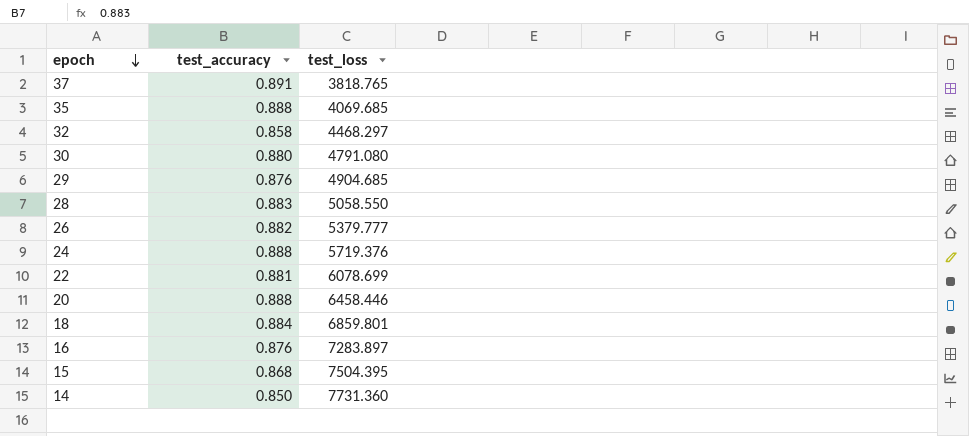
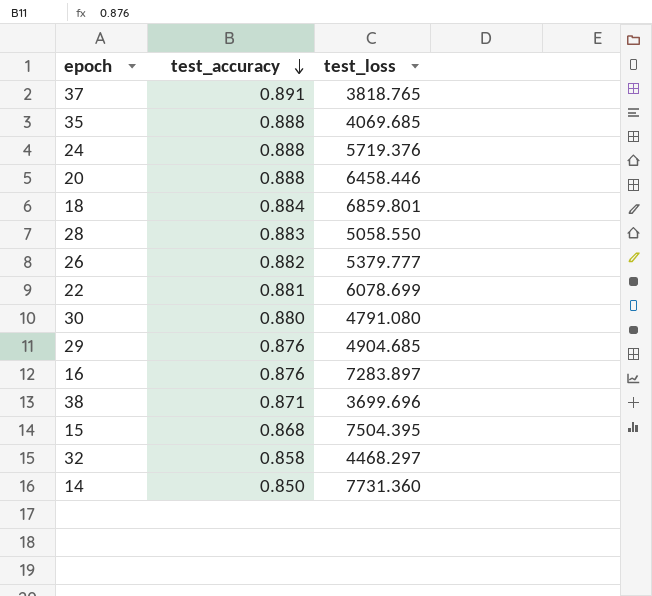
row order: epoch descending -> test_accuracy descending
row 38: none -> 0.871 | 3699.696

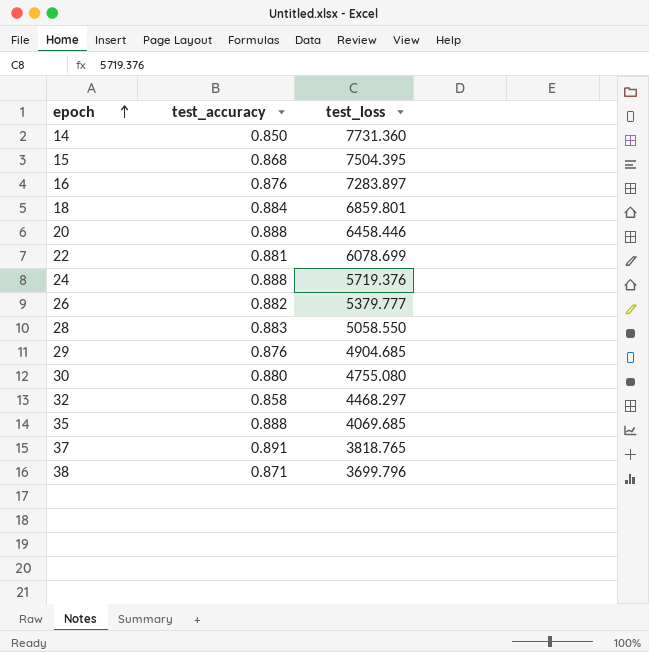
row order: test_accuracy descending -> epoch ascending
30 | test_loss: 4791.080 -> 4755.080
38 | test_loss: 3699.696 -> 3699.796

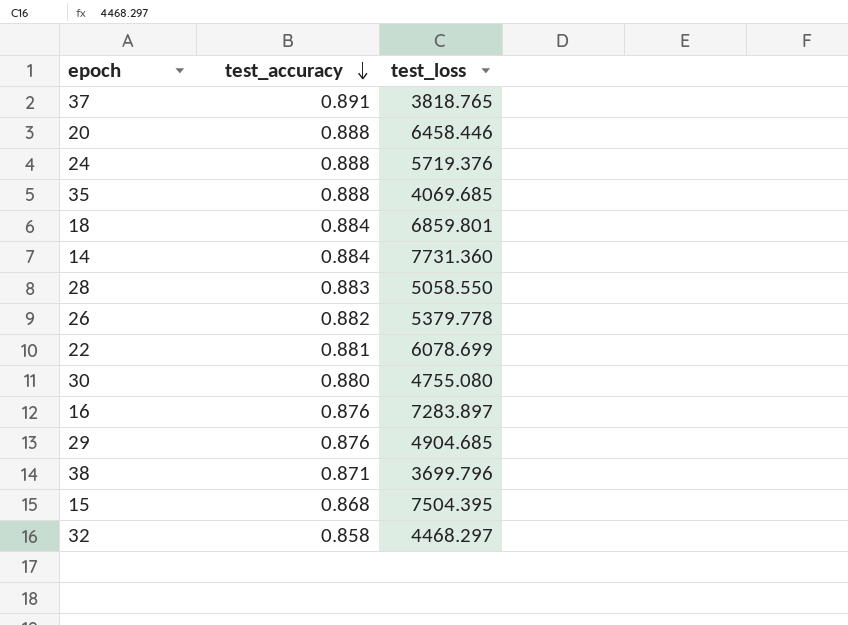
row order: epoch ascending -> test_accuracy descending
14 | test_accuracy: 0.850 -> 0.884
26 | test_loss: 5379.777 -> 5379.778

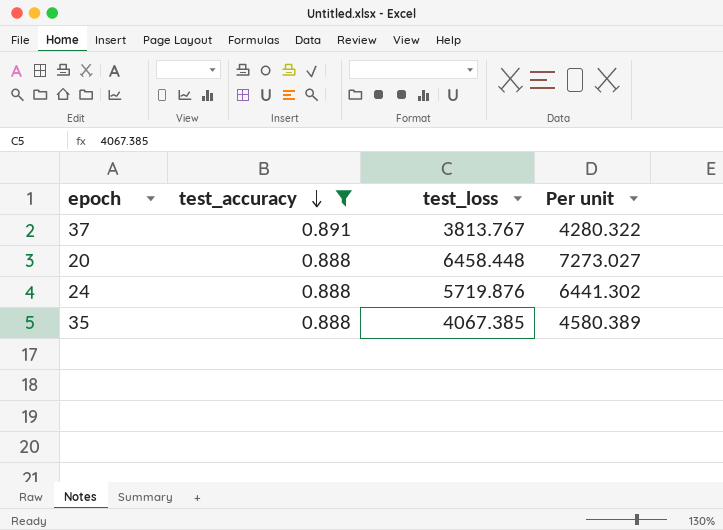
filter: none -> test_accuracy >= 0.888
column Per unit | formula: none -> [test_loss] / [test_accuracy]
37 | test_loss: 3818.765 -> 3813.767
20 | test_loss: 6458.446 -> 6458.448
24 | test_loss: 5719.376 -> 5719.876
35 | test_loss: 4069.685 -> 4067.385

